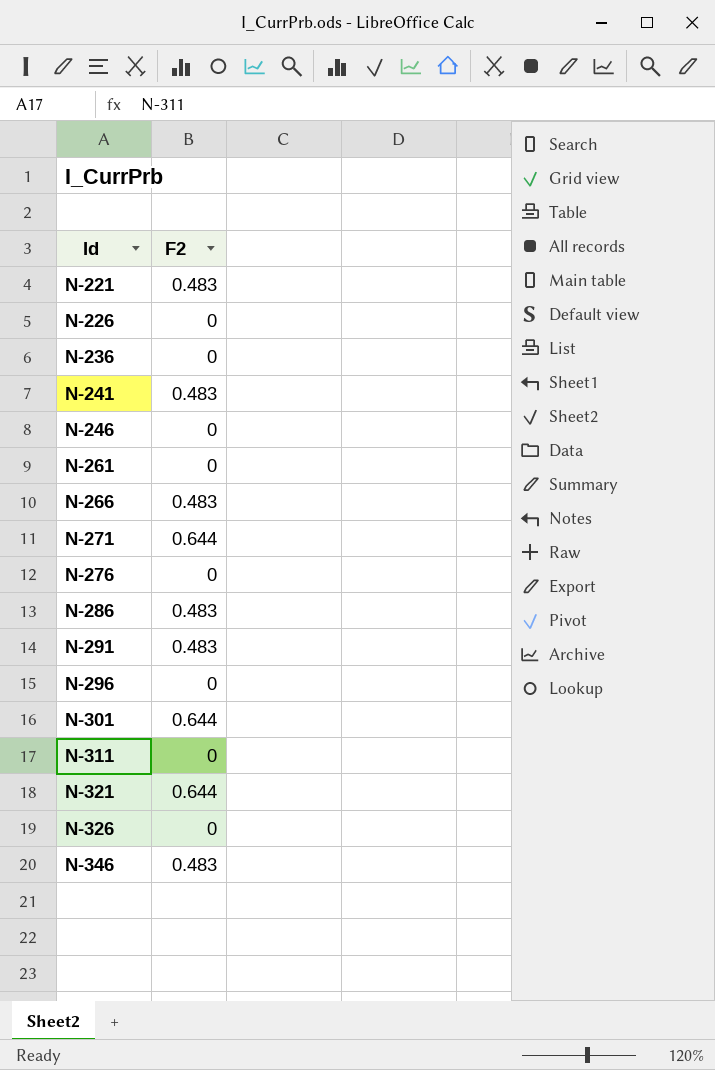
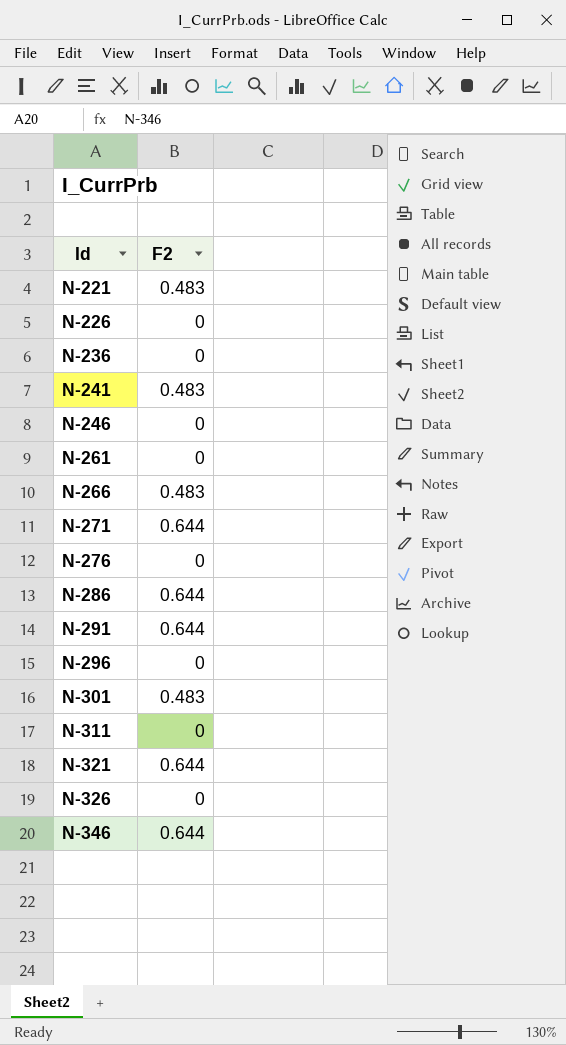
N-286 | F2: 0.483 -> 0.644
N-291 | F2: 0.483 -> 0.644
N-301 | F2: 0.644 -> 0.483
N-346 | F2: 0.483 -> 0.644

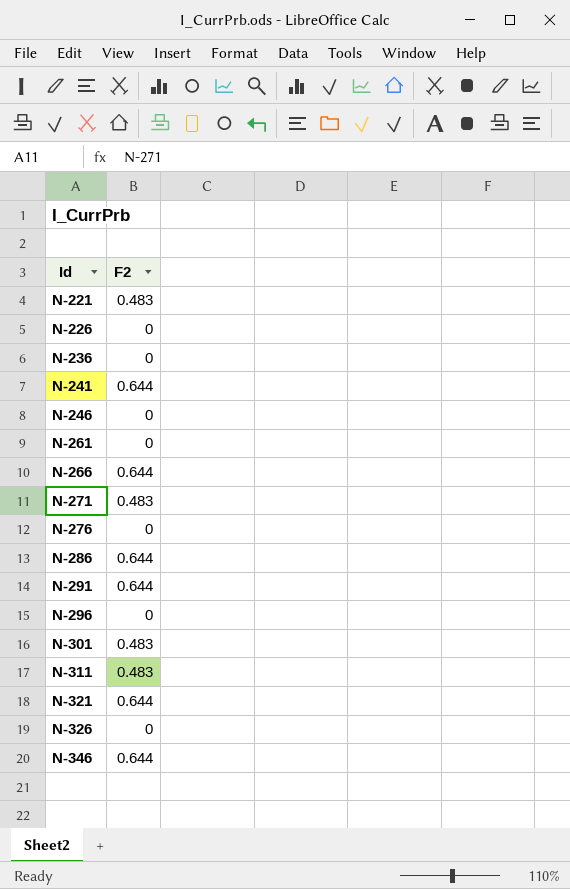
N-241 | F2: 0.483 -> 0.644
N-266 | F2: 0.483 -> 0.644
N-271 | F2: 0.644 -> 0.483
N-311 | F2: 0 -> 0.483

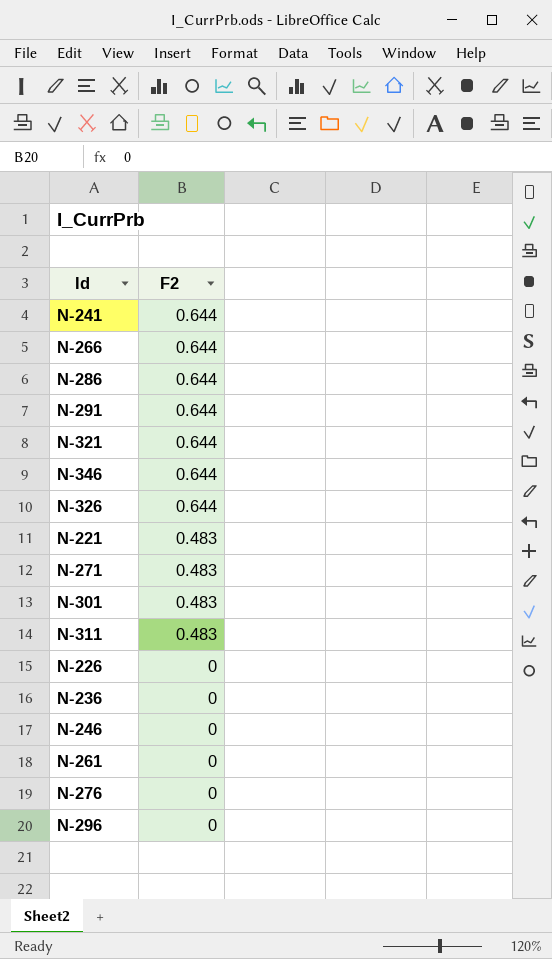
row order: Id ascending -> F2 descending
N-326 | F2: 0 -> 0.644

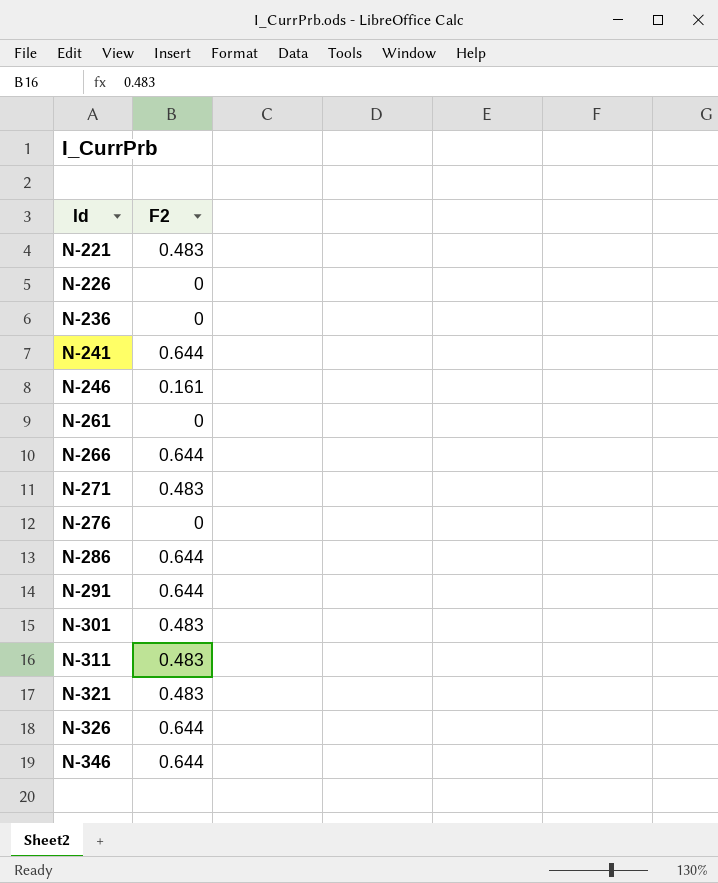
row order: F2 descending -> Id ascending
row N-296: 0 -> none
N-246 | F2: 0 -> 0.161
N-321 | F2: 0.644 -> 0.483

